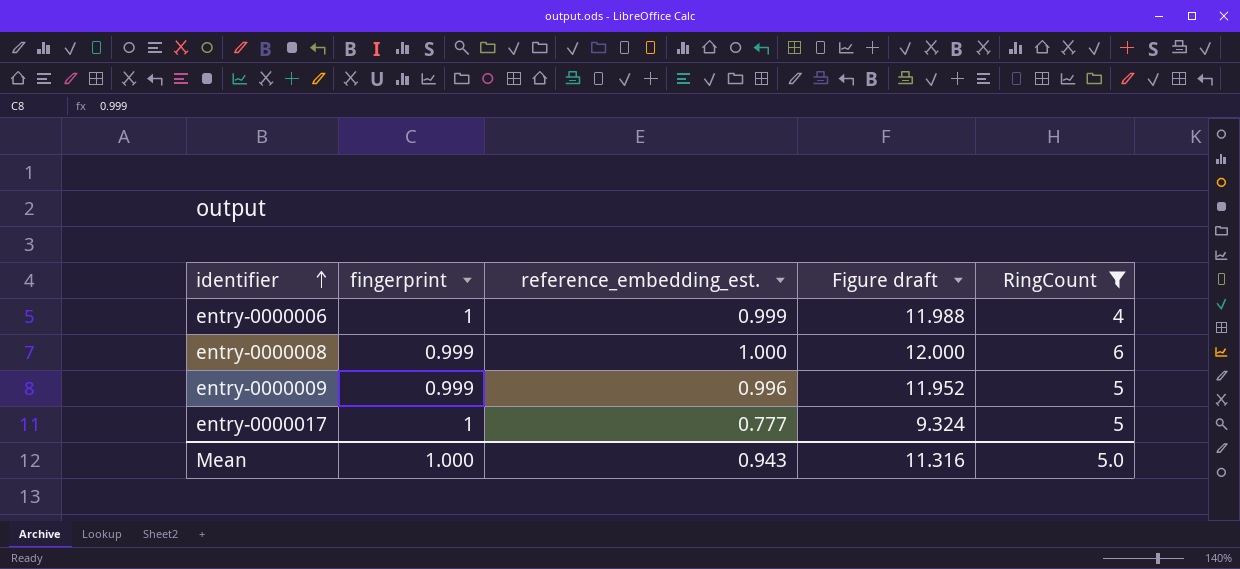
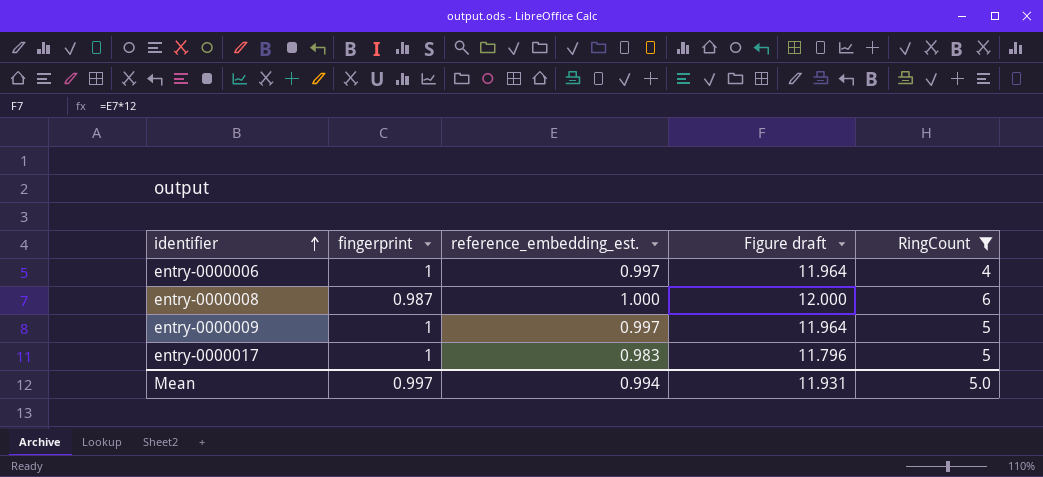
entry-0000006 | reference_embedding_est.: 0.999 -> 0.997
entry-0000006 | Figure draft: 11.988 -> 11.964
entry-0000008 | fingerprint: 0.999 -> 0.987
entry-0000009 | fingerprint: 0.999 -> 1
entry-0000009 | reference_embedding_est.: 0.996 -> 0.997
entry-0000009 | Figure draft: 11.952 -> 11.964
entry-0000017 | reference_embedding_est.: 0.777 -> 0.983
entry-0000017 | Figure draft: 9.324 -> 11.796
Mean | fingerprint: 1.000 -> 0.997
Mean | reference_embedding_est.: 0.943 -> 0.994
Mean | Figure draft: 11.316 -> 11.931

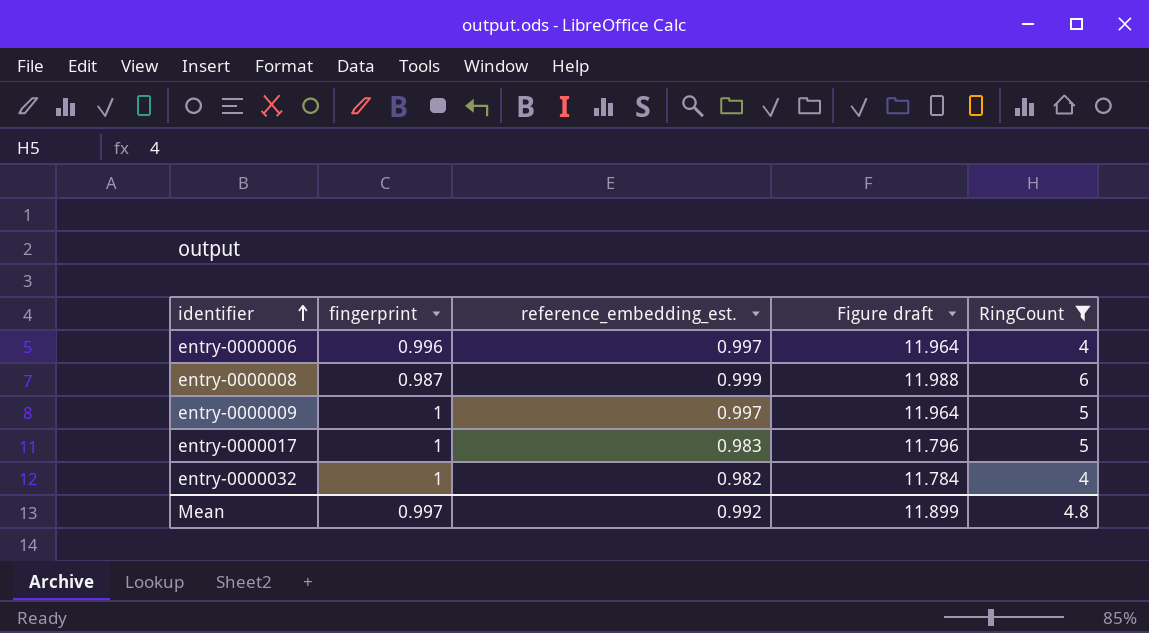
entry-0000006 | fingerprint: 1 -> 0.996
entry-0000008 | reference_embedding_est.: 1.000 -> 0.999
entry-0000008 | Figure draft: 12.000 -> 11.988
row entry-0000032: none -> 1 | 0.982 | 11.784 | 4
Mean | reference_embedding_est.: 0.994 -> 0.992
Mean | Figure draft: 11.931 -> 11.899
Mean | RingCount: 5.0 -> 4.8

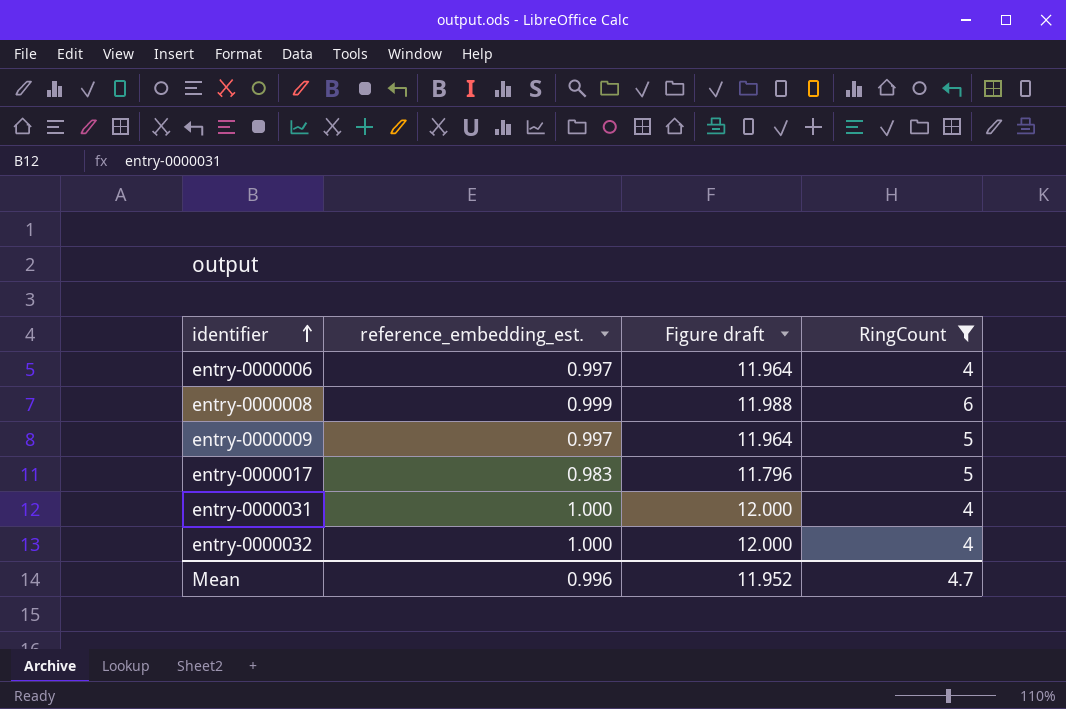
column fingerprint | position: 2 -> none
row entry-0000031: none -> 1.000 | 12.000 | 4
entry-0000032 | reference_embedding_est.: 0.982 -> 1.000
entry-0000032 | Figure draft: 11.784 -> 12.000
Mean | reference_embedding_est.: 0.992 -> 0.996
Mean | Figure draft: 11.899 -> 11.952
Mean | RingCount: 4.8 -> 4.7

